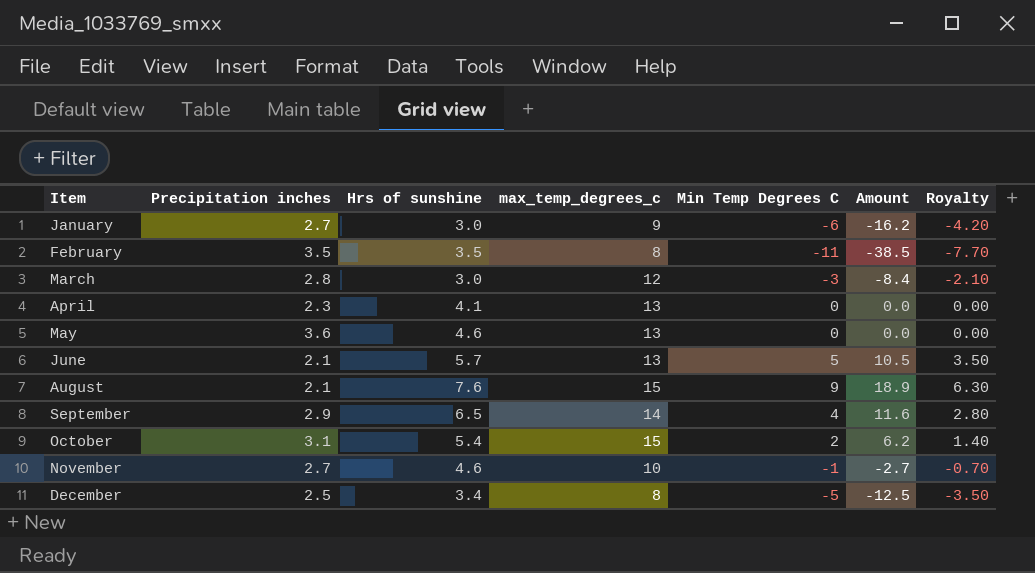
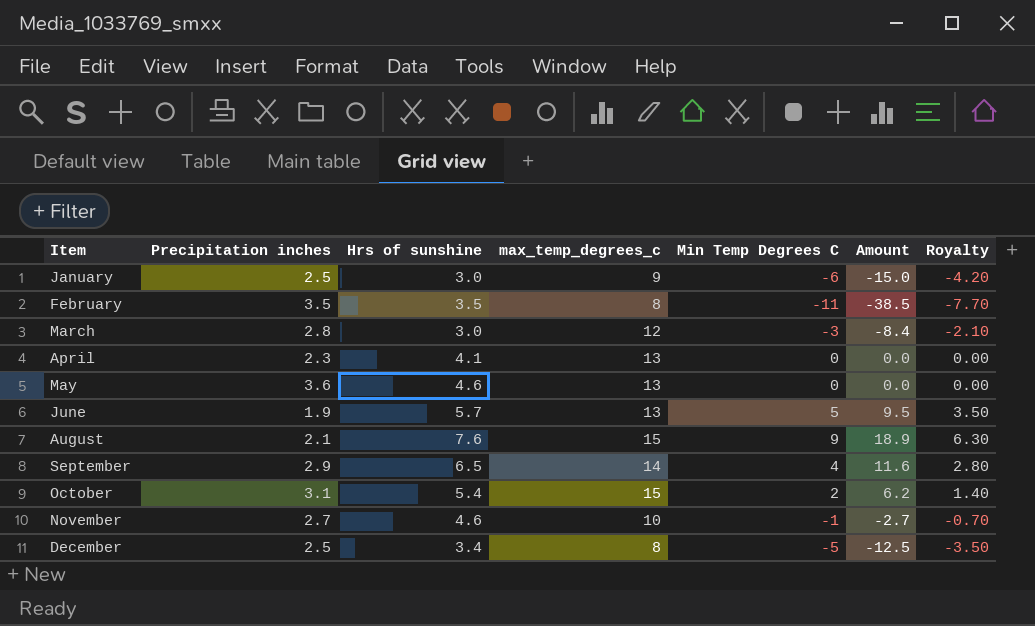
January | Precipitation inches: 2.7 -> 2.5
January | Amount: -16.2 -> -15.0
June | Precipitation inches: 2.1 -> 1.9
June | Amount: 10.5 -> 9.5

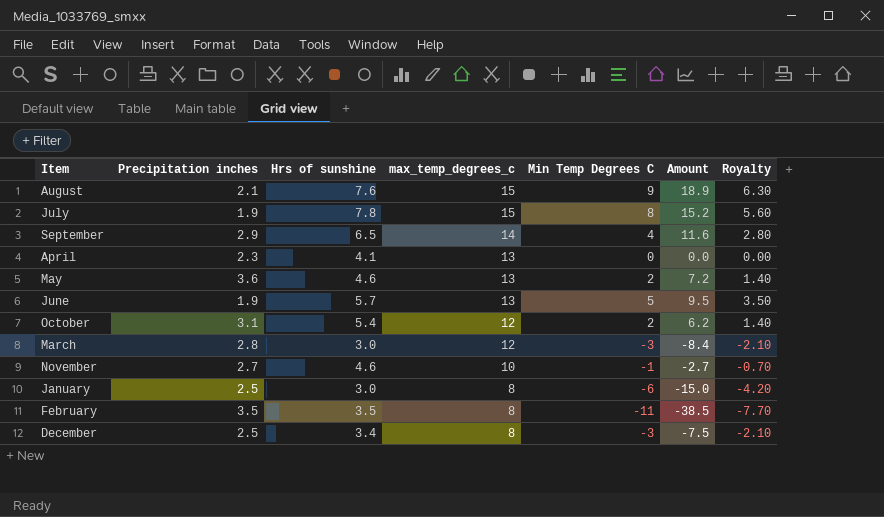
row order: Item ascending -> max_temp_degrees_c descending
row July: none -> 1.9 | 7.8 | 15 | 8 | 15.2 | 5.60
May | Min Temp Degrees C: 0 -> 2
May | Amount: 0.0 -> 7.2
May | Royalty: 0.00 -> 1.40
October | max_temp_degrees_c: 15 -> 12
January | max_temp_degrees_c: 9 -> 8
December | Min Temp Degrees C: -5 -> -3
December | Amount: -12.5 -> -7.5
December | Royalty: -3.50 -> -2.10

